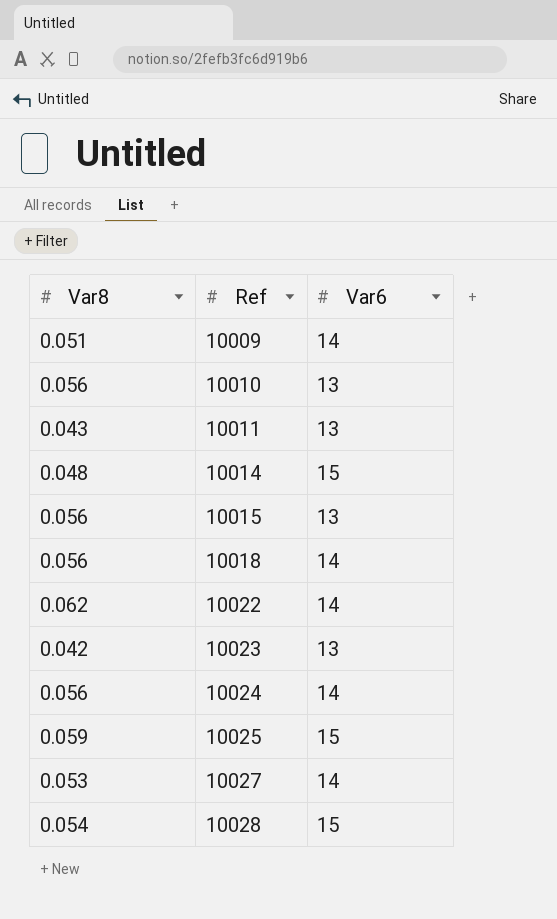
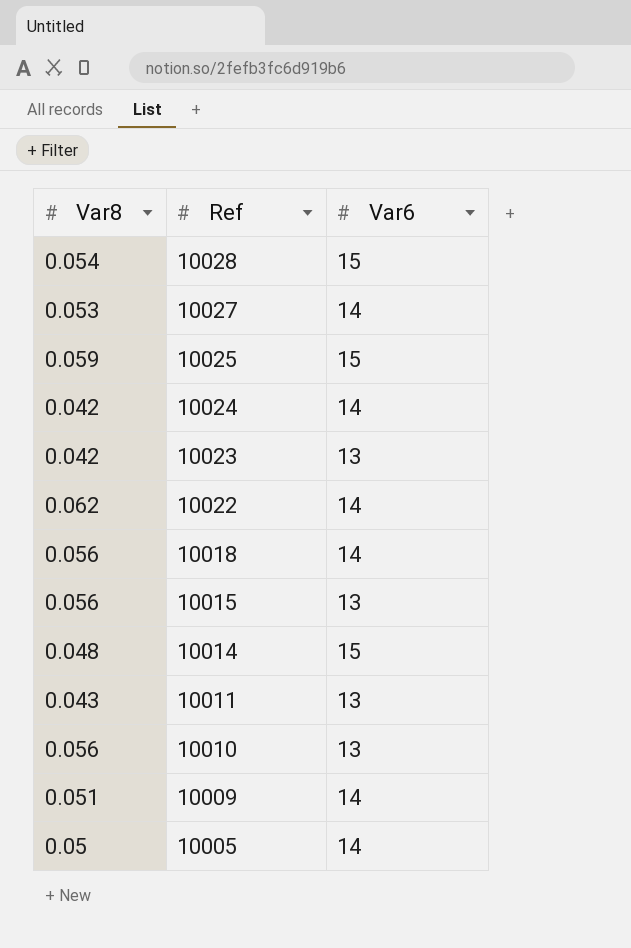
row order: Ref ascending -> Ref descending
10024 | Var8: 0.056 -> 0.042
row 10005: none -> 0.05 | 14

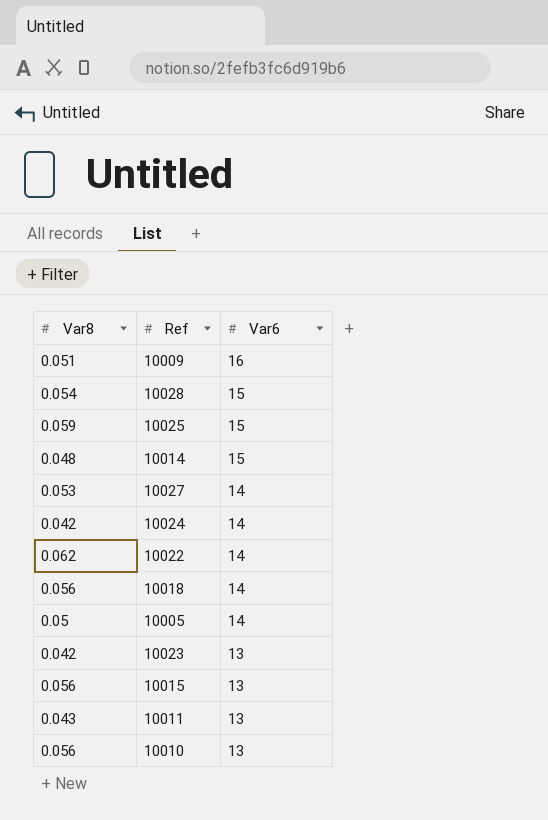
row order: Ref descending -> Var6 descending
10009 | Var6: 14 -> 16

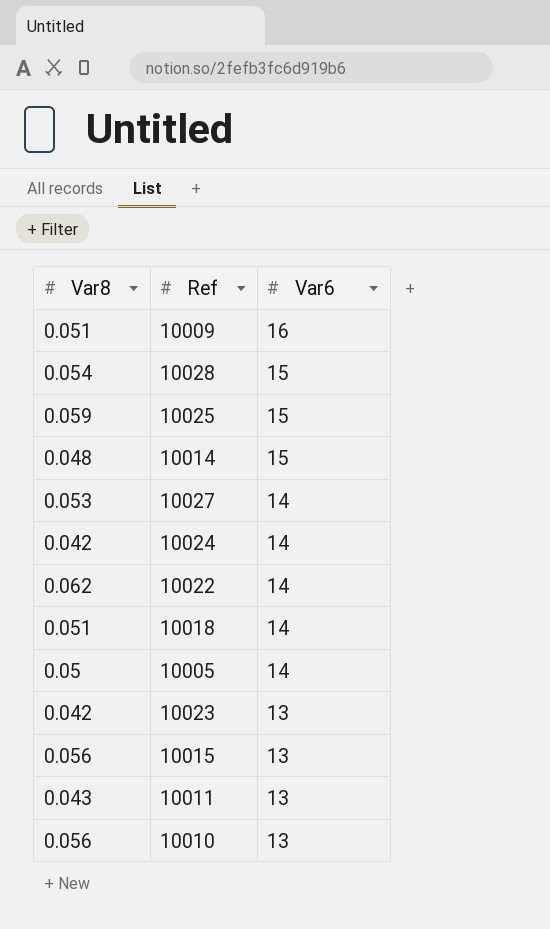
10018 | Var8: 0.056 -> 0.051

